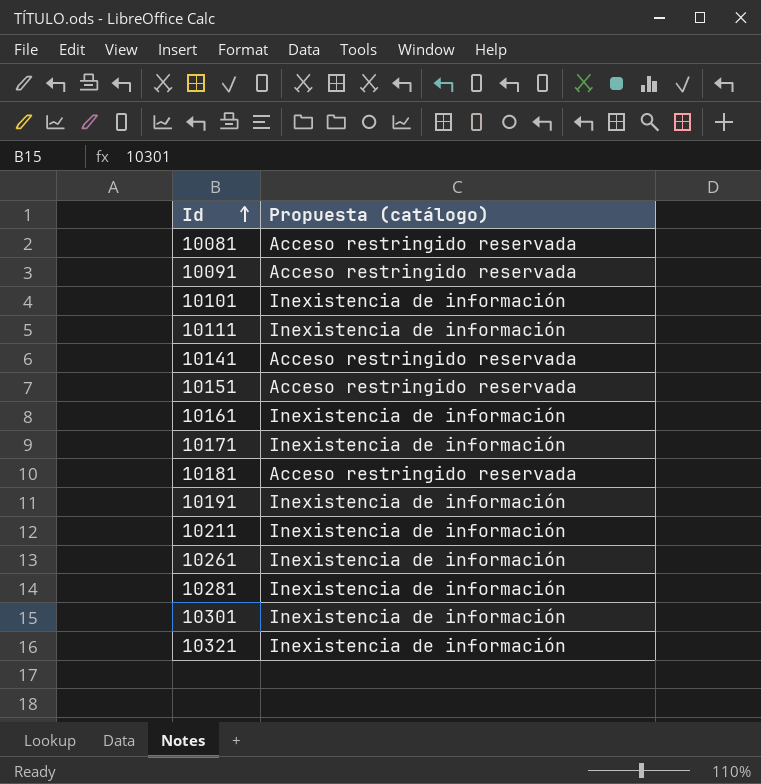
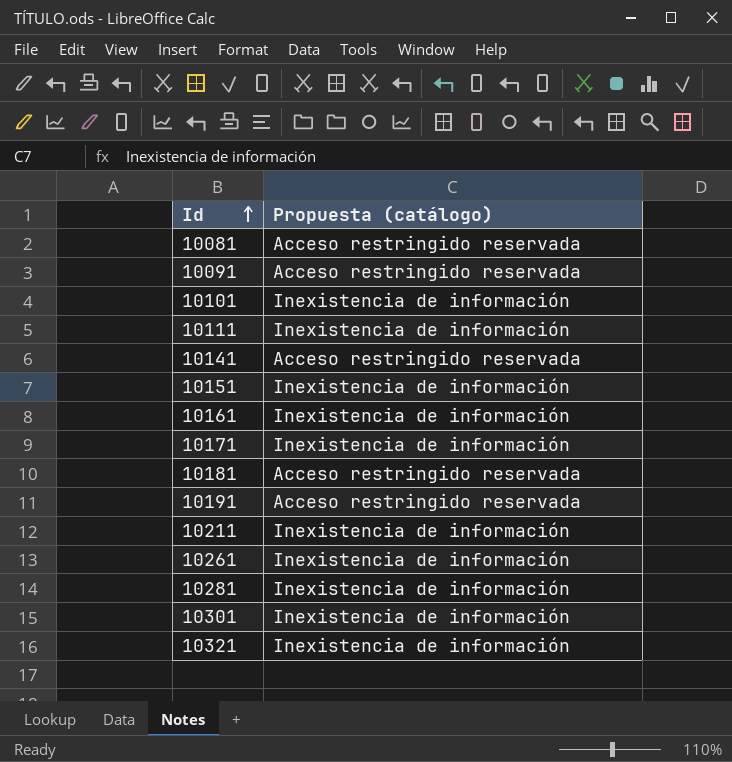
10151 | Propuesta (catálogo): Acceso restringido reservada -> Inexistencia de información
10191 | Propuesta (catálogo): Inexistencia de información -> Acceso restringido reservada

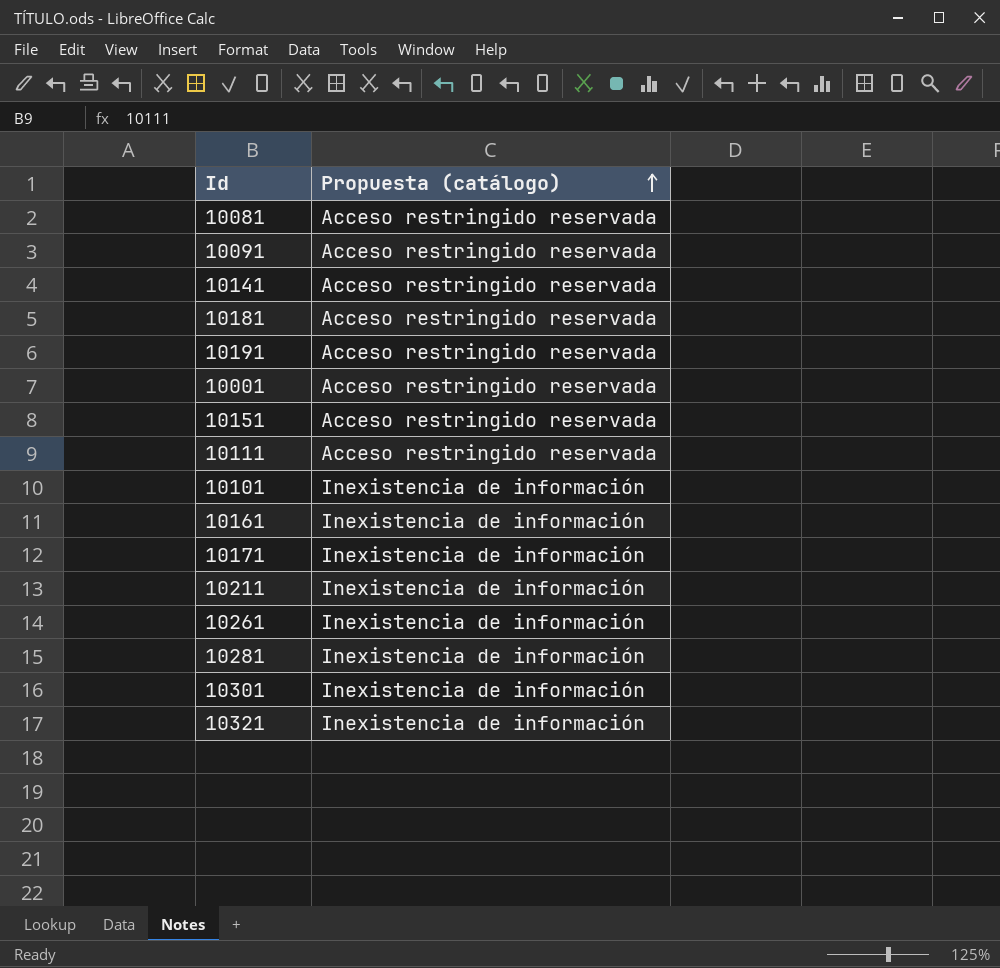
row order: Id ascending -> Propuesta (catálogo) ascending
row 10001: none -> Acceso restringido reservada
10151 | Propuesta (catálogo): Inexistencia de información -> Acceso restringido reservada
10111 | Propuesta (catálogo): Inexistencia de información -> Acceso restringido reservada

